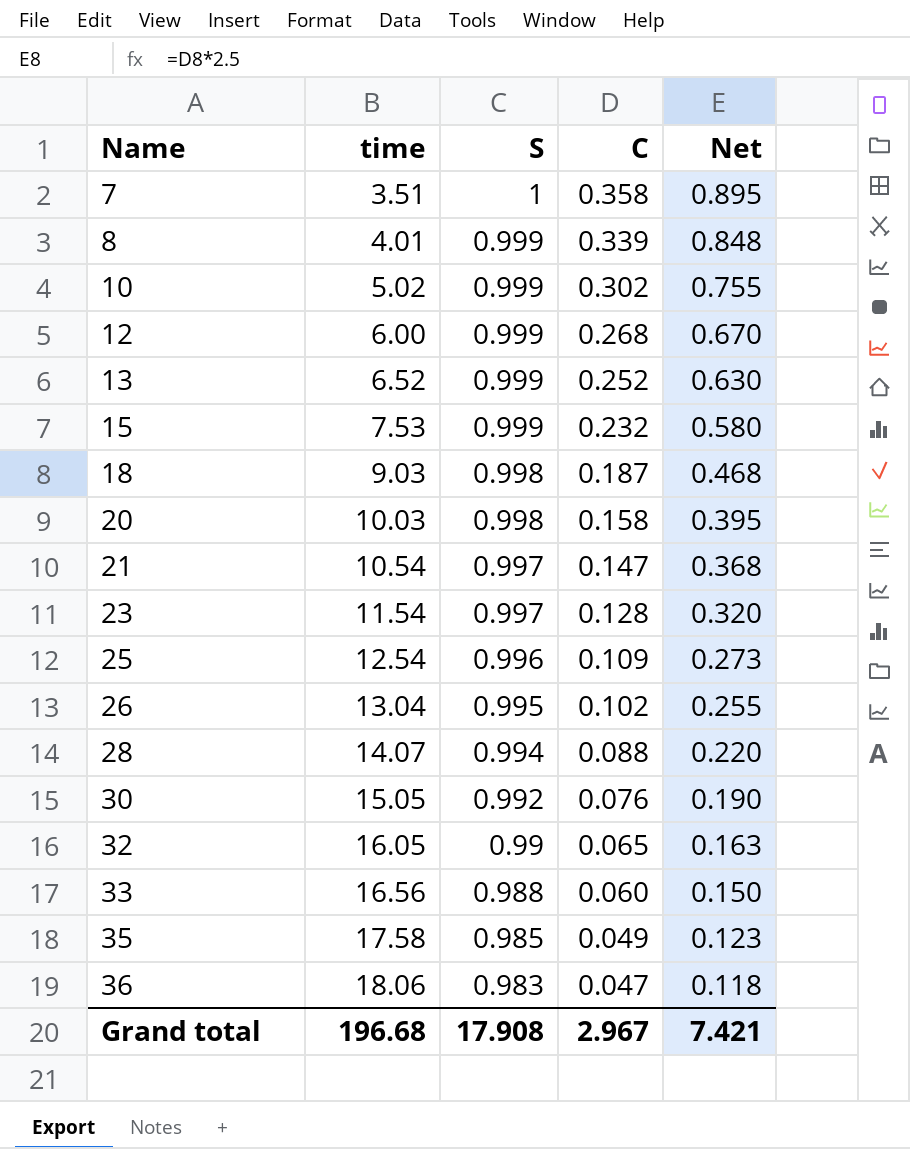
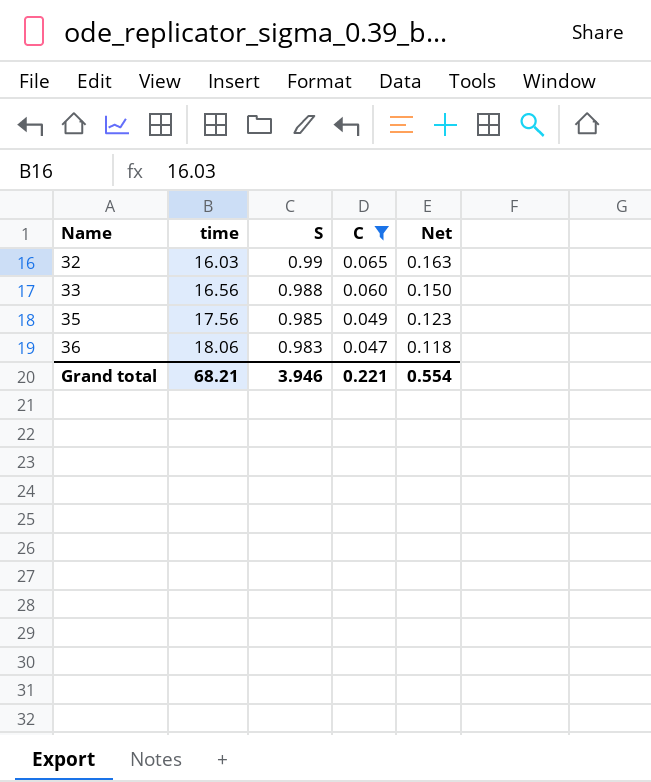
filter: none -> C <= 0.065
32 | time: 16.05 -> 16.03
35 | time: 17.58 -> 17.56
Grand total | time: 196.68 -> 68.21
Grand total | S: 17.908 -> 3.946
Grand total | C: 2.967 -> 0.221
Grand total | Net: 7.421 -> 0.554

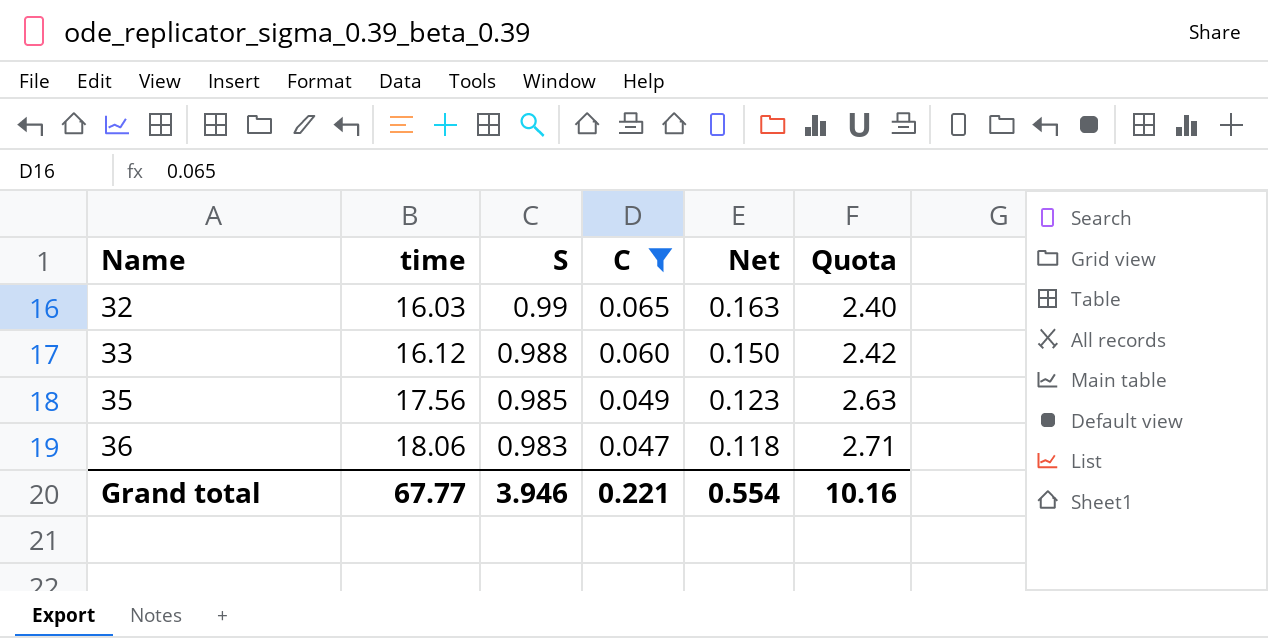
column Quota | formula: none -> [time] * 0.15
33 | time: 16.56 -> 16.12
Grand total | time: 68.21 -> 67.77

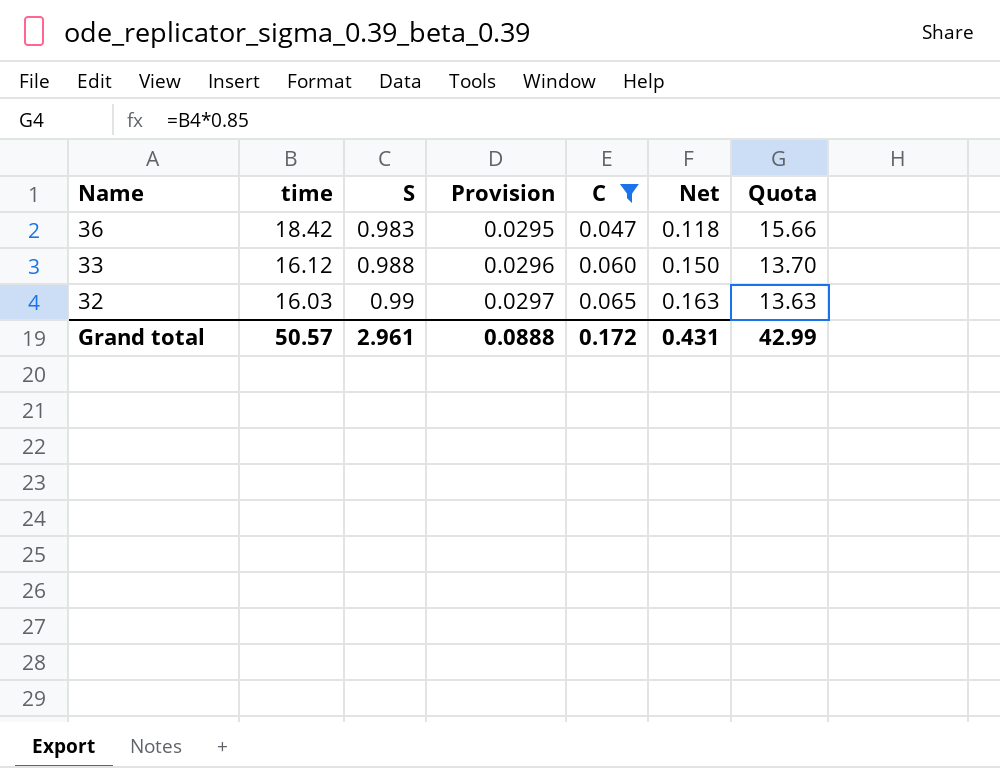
row order: Name ascending -> Name descending
column Provision | formula: none -> [S] * 0.03
column Quota | formula: [time] * 0.15 -> [time] * 0.85
row 35: 17.56 | 0.985 | 0.049 | 0.123 | 2.63 -> none
36 | time: 18.06 -> 18.42
Grand total | time: 67.77 -> 50.57
Grand total | S: 3.946 -> 2.961
Grand total | C: 0.221 -> 0.172
Grand total | Net: 0.554 -> 0.431
Grand total | Quota: 10.16 -> 42.99

